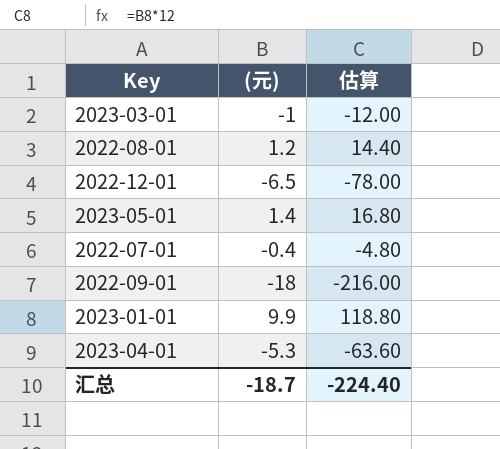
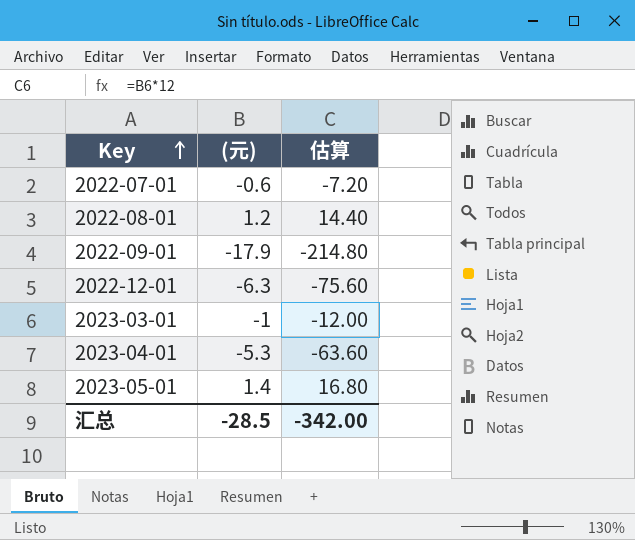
row order: none -> Key ascending
row 2023-01-01: 9.9 | 118.80 -> none
2022-07-01 | (元): -0.4 -> -0.6
2022-07-01 | 估算: -4.80 -> -7.20
2022-09-01 | (元): -18 -> -17.9
2022-09-01 | 估算: -216.00 -> -214.80
2022-12-01 | (元): -6.5 -> -6.3
2022-12-01 | 估算: -78.00 -> -75.60
汇总 | (元): -18.7 -> -28.5
汇总 | 估算: -224.40 -> -342.00

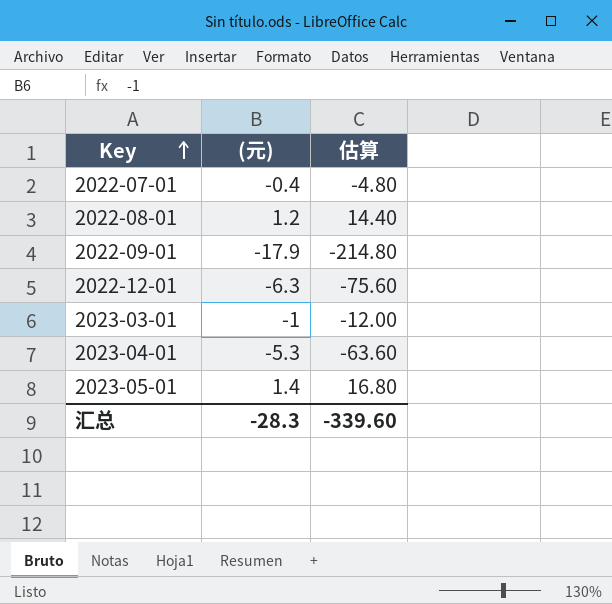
2022-07-01 | (元): -0.6 -> -0.4
2022-07-01 | 估算: -7.20 -> -4.80
汇总 | (元): -28.5 -> -28.3
汇总 | 估算: -342.00 -> -339.60

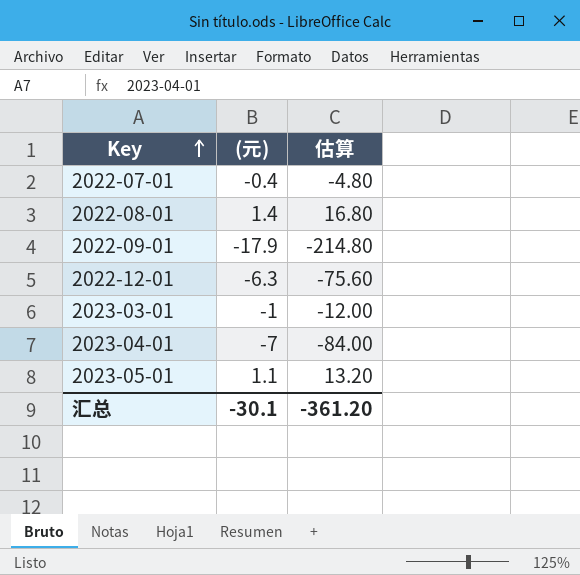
2022-08-01 | (元): 1.2 -> 1.4
2022-08-01 | 估算: 14.40 -> 16.80
2023-04-01 | (元): -5.3 -> -7
2023-04-01 | 估算: -63.60 -> -84.00
2023-05-01 | (元): 1.4 -> 1.1
2023-05-01 | 估算: 16.80 -> 13.20
汇总 | (元): -28.3 -> -30.1
汇总 | 估算: -339.60 -> -361.20

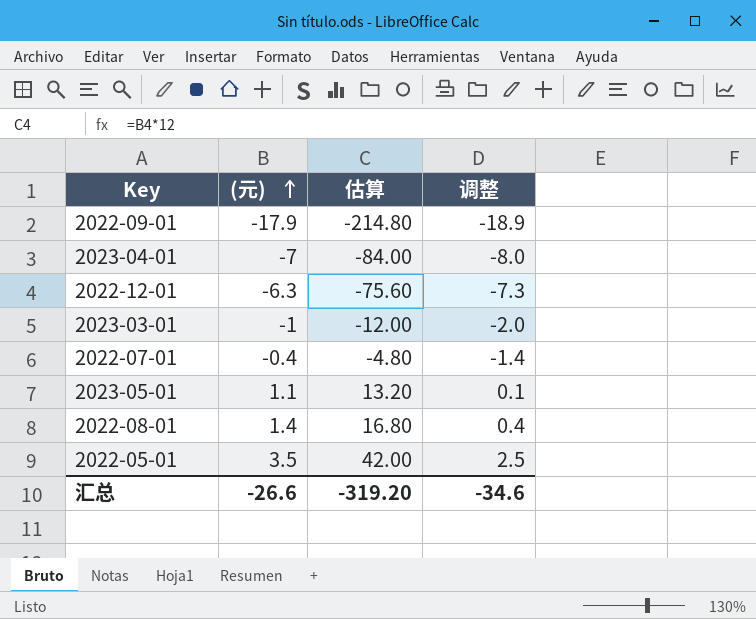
row order: Key ascending -> (元) ascending
column 调整 | formula: none -> [(元)] - 1
row 2022-05-01: none -> 3.5 | 42.00 | 2.5
汇总 | (元): -30.1 -> -26.6
汇总 | 估算: -361.20 -> -319.20

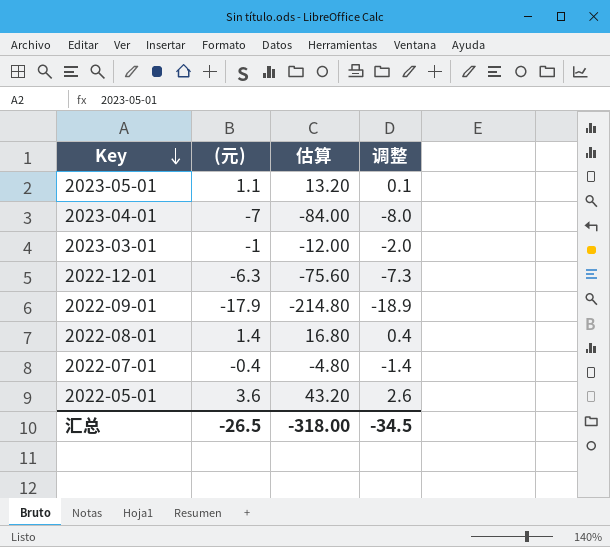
row order: (元) ascending -> Key descending
2022-05-01 | (元): 3.5 -> 3.6
2022-05-01 | 估算: 42.00 -> 43.20
2022-05-01 | 调整: 2.5 -> 2.6
汇总 | (元): -26.6 -> -26.5
汇总 | 估算: -319.20 -> -318.00
汇总 | 调整: -34.6 -> -34.5

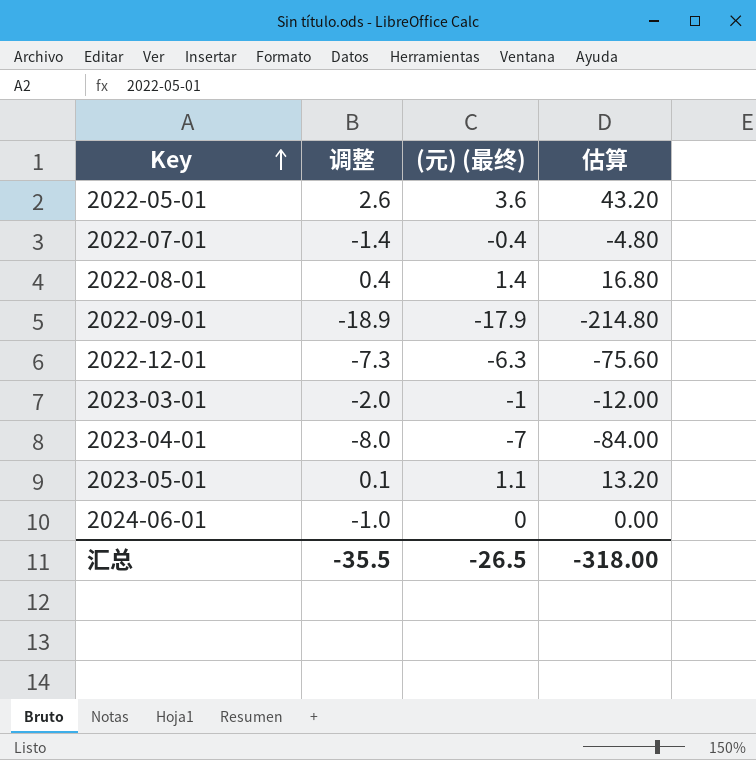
row order: Key descending -> Key ascending
column 调整 | position: 4 -> 2
column name: (元) -> (元) (最终)
row 2024-06-01: none -> -1.0 | 0 | 0.00
汇总 | 调整: -34.5 -> -35.5

